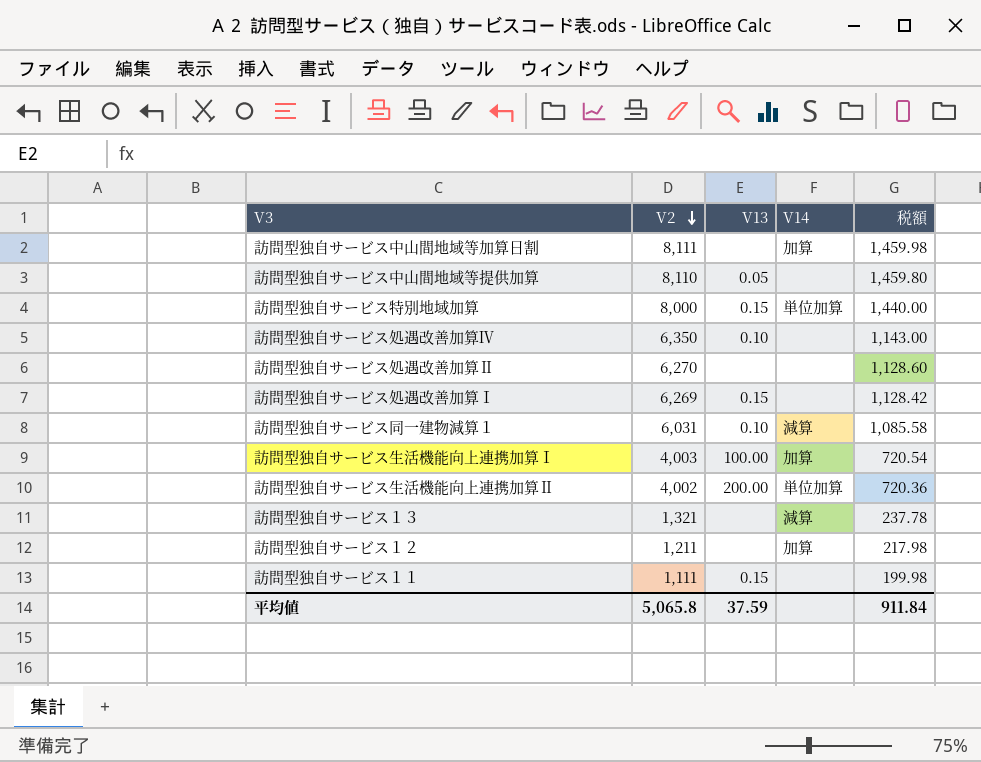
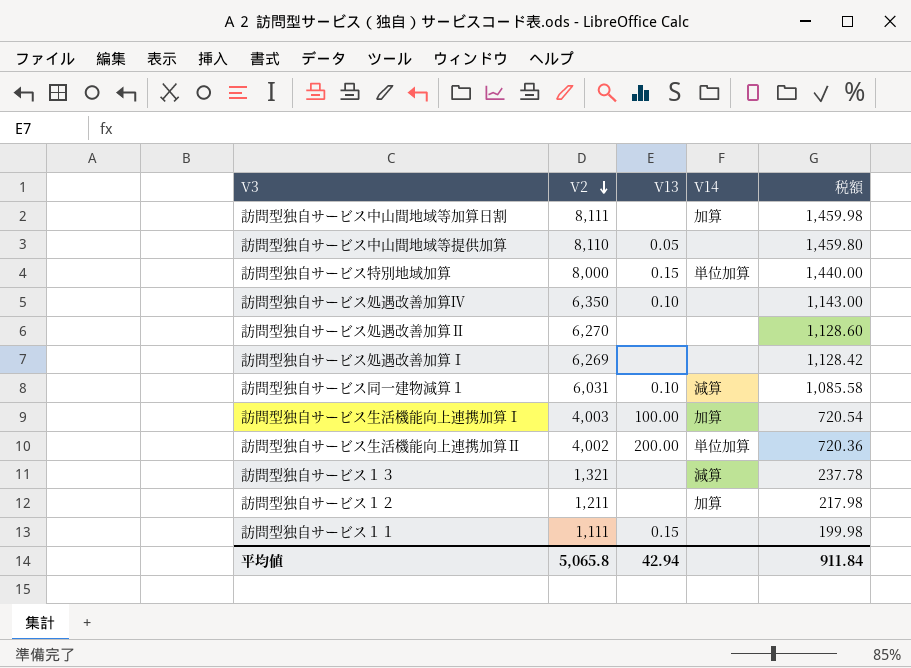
訪問型独自サービス処遇改善加算Ⅰ | V13: 0.15 -> none
平均値 | V13: 37.59 -> 42.94

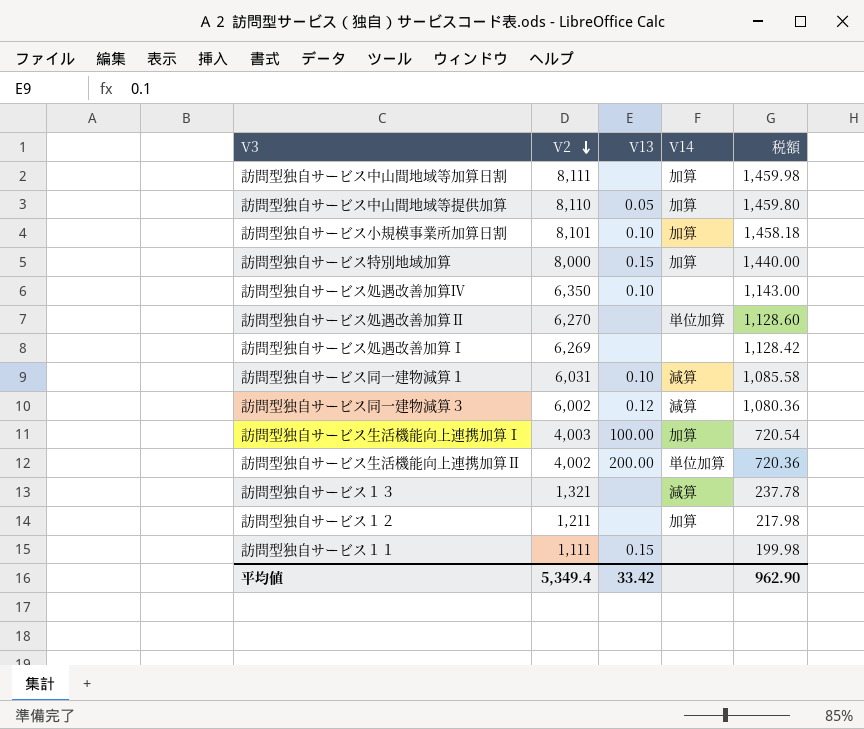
訪問型独自サービス中山間地域等提供加算 | V14: none -> 加算
row 訪問型独自サービス小規模事業所加算日割: none -> 8,101 | 0.10 | 加算 | 1,458.18
訪問型独自サービス特別地域加算 | V14: 単位加算 -> 加算
訪問型独自サービス処遇改善加算Ⅱ | V14: none -> 単位加算
row 訪問型独自サービス同一建物減算３: none -> 6,002 | 0.12 | 減算 | 1,080.36
平均値 | V2: 5,065.8 -> 5,349.4
平均値 | V13: 42.94 -> 33.42
平均値 | 税額: 911.84 -> 962.90

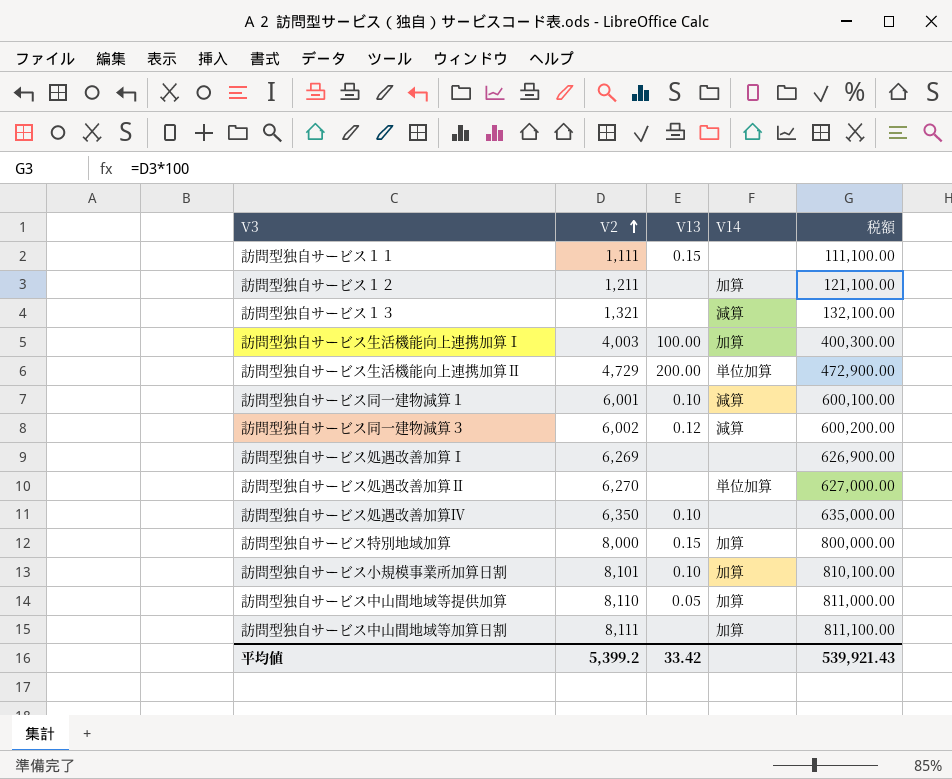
row order: V2 descending -> V2 ascending
column 税額 | formula: [V2] * 0.18 -> [V2] * 100
訪問型独自サービス生活機能向上連携加算Ⅱ | V2: 4,002 -> 4,729
訪問型独自サービス同一建物減算１ | V2: 6,031 -> 6,001
平均値 | V2: 5,349.4 -> 5,399.2
平均値 | 税額: 962.90 -> 539,921.43

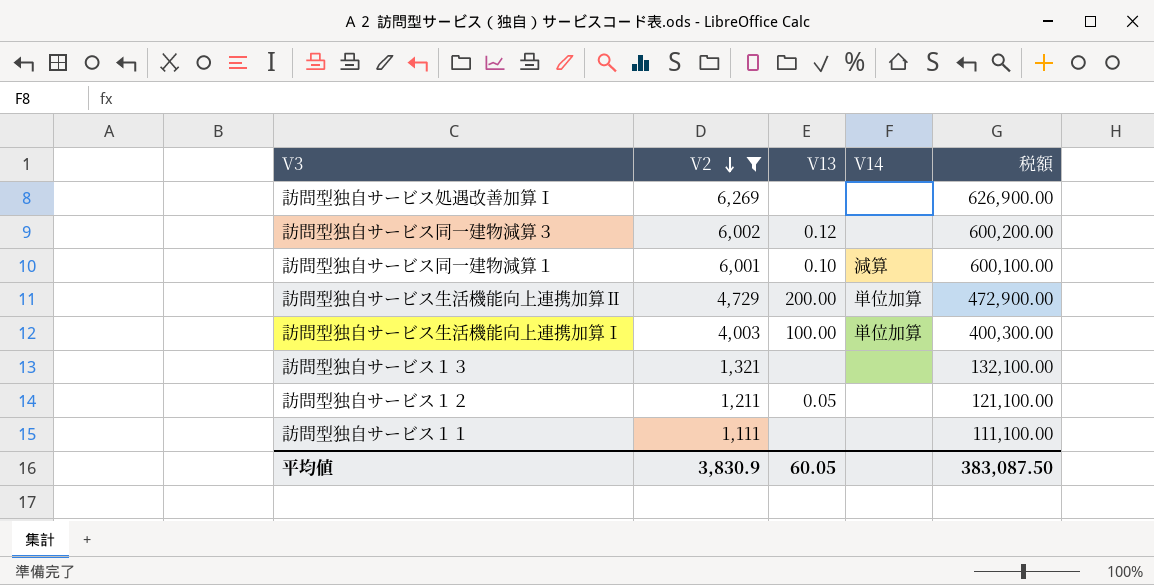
filter: none -> V2 <= 6,269
row order: V2 ascending -> V2 descending
訪問型独自サービス同一建物減算３ | V14: 減算 -> none
訪問型独自サービス生活機能向上連携加算Ⅰ | V14: 加算 -> 単位加算
訪問型独自サービス１３ | V14: 減算 -> none
訪問型独自サービス１２ | V13: none -> 0.05
訪問型独自サービス１２ | V14: 加算 -> none
訪問型独自サービス１１ | V13: 0.15 -> none
平均値 | V2: 5,399.2 -> 3,830.9
平均値 | V13: 33.42 -> 60.05
平均値 | 税額: 539,921.43 -> 383,087.50

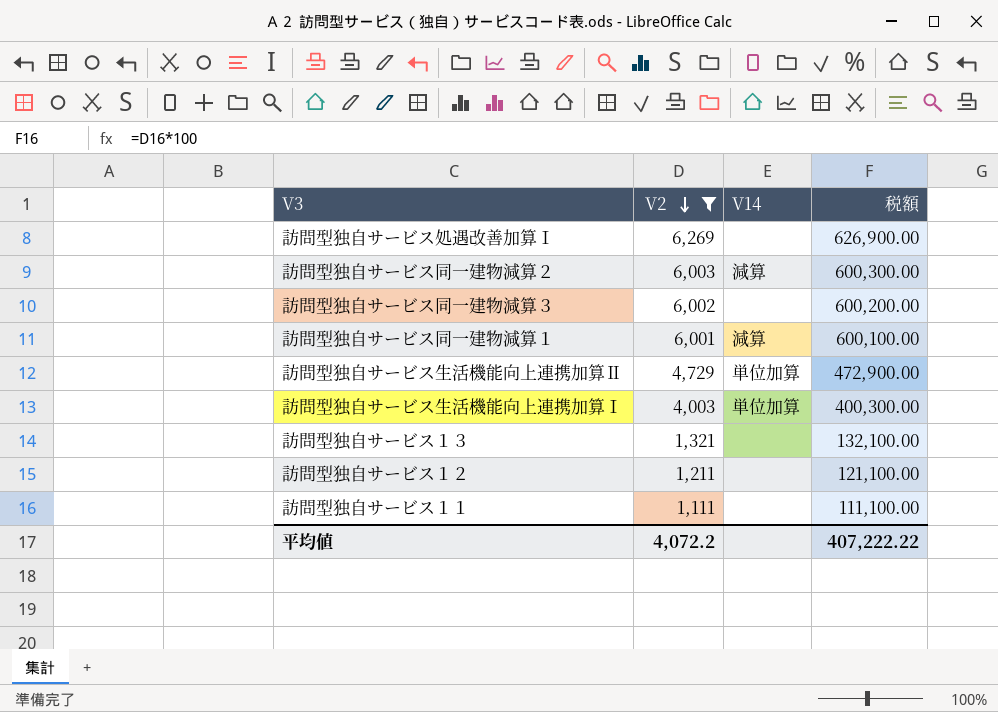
column V13 | position: 3 -> none
row 訪問型独自サービス同一建物減算２: none -> 6,003 | 減算 | 600,300.00
平均値 | V2: 3,830.9 -> 4,072.2
平均値 | 税額: 383,087.50 -> 407,222.22

